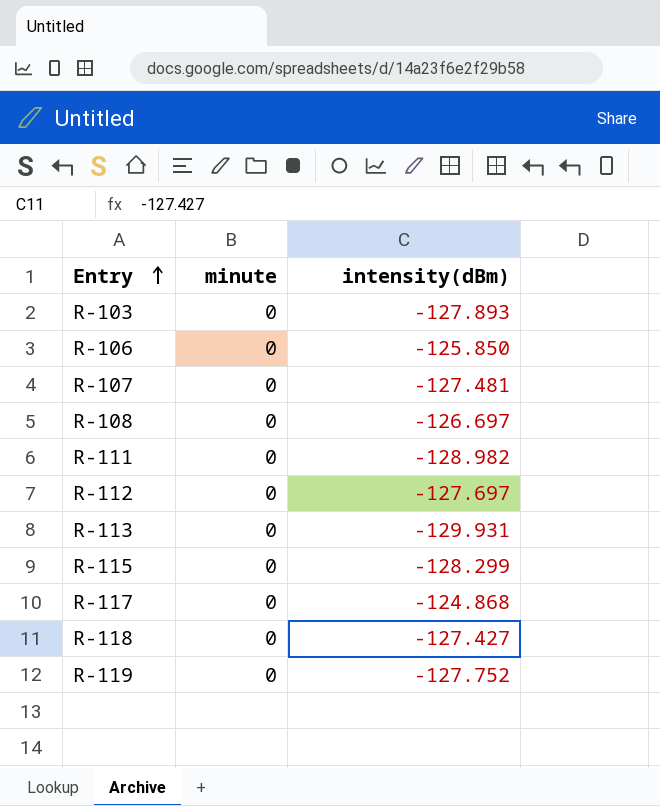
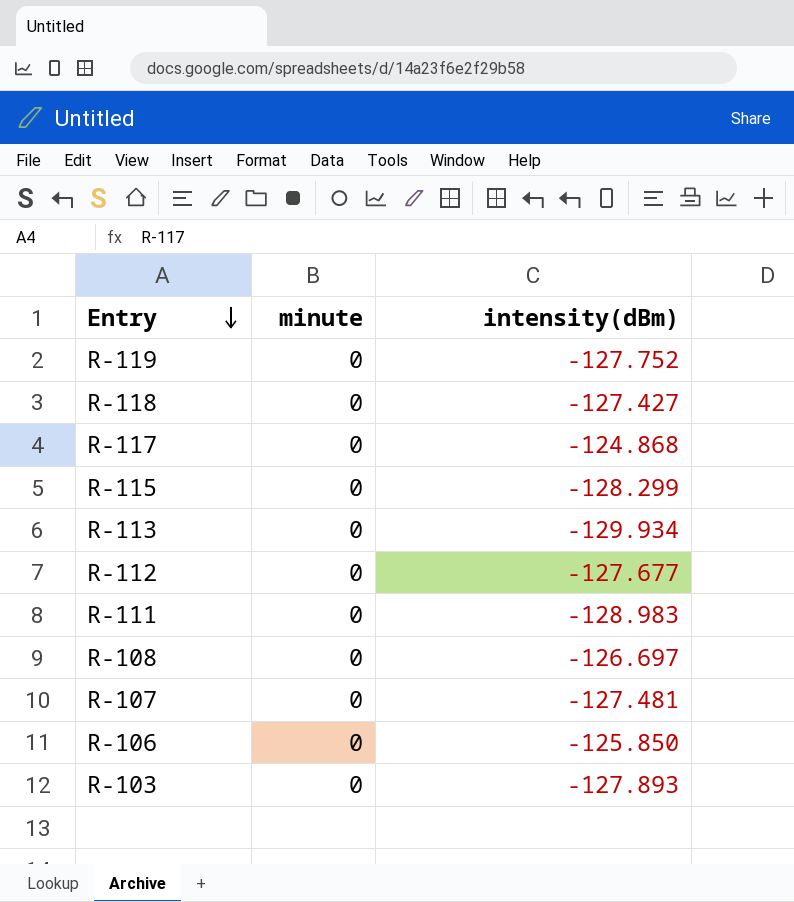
row order: Entry ascending -> Entry descending
R-113 | intensity(dBm): -129.931 -> -129.934
R-112 | intensity(dBm): -127.697 -> -127.677
R-111 | intensity(dBm): -128.982 -> -128.983

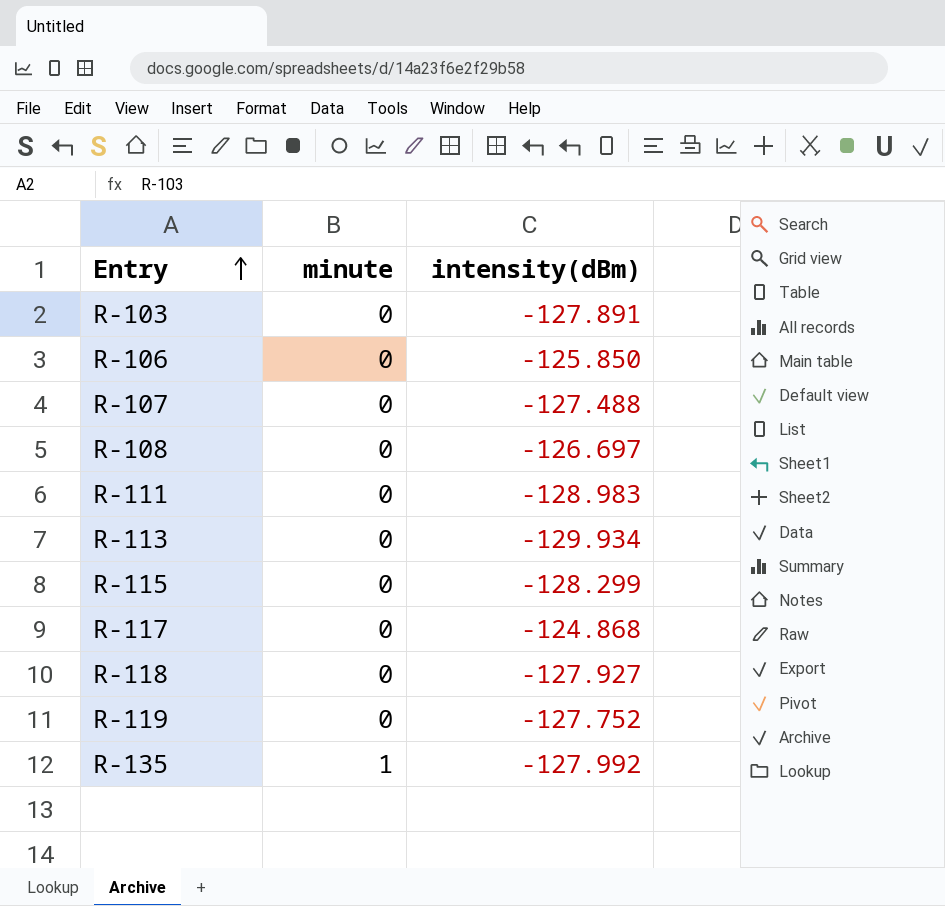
row order: Entry descending -> Entry ascending
row R-112: 0 | -127.677 -> none
R-103 | intensity(dBm): -127.893 -> -127.891
R-107 | intensity(dBm): -127.481 -> -127.488
R-118 | intensity(dBm): -127.427 -> -127.927
row R-135: none -> 1 | -127.992

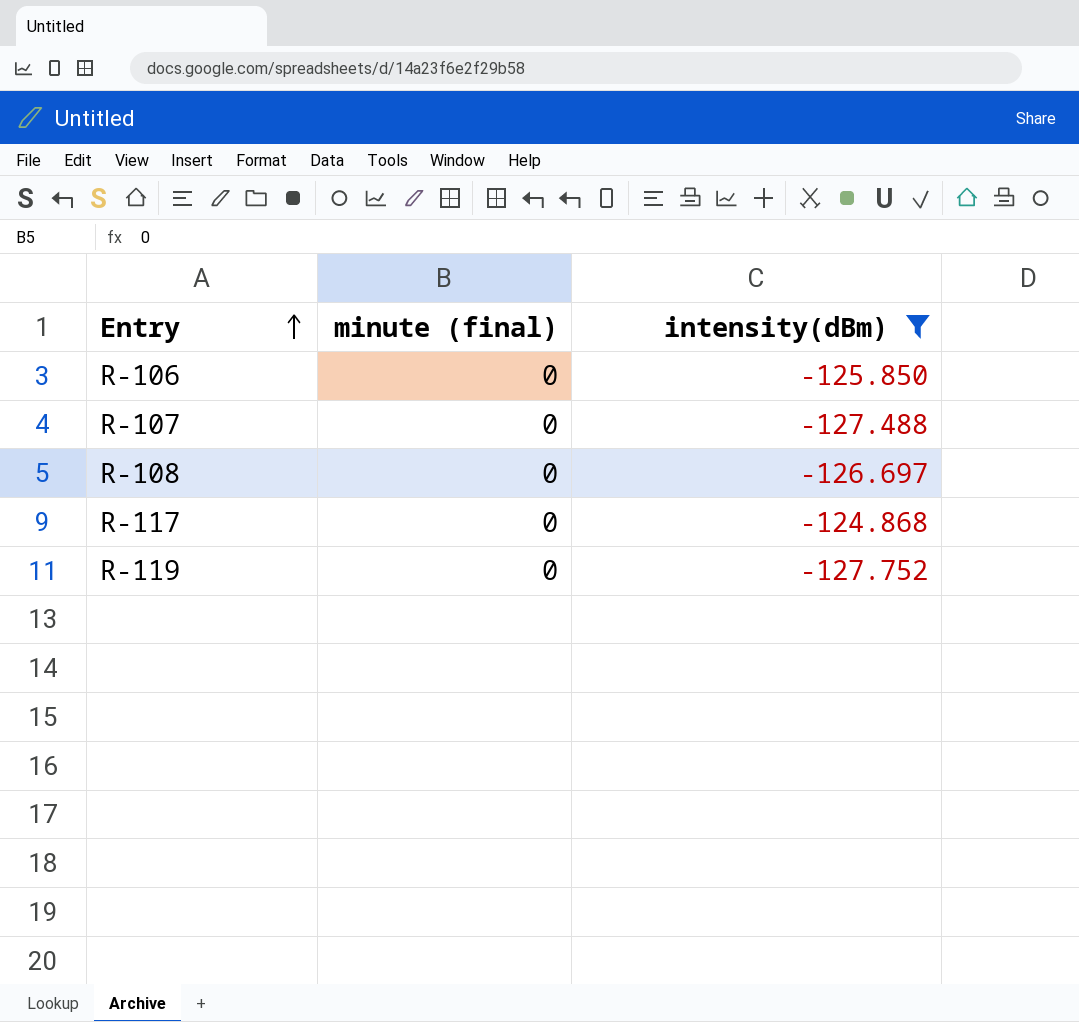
filter: none -> intensity(dBm) >= -127.752
column name: minute -> minute (final)

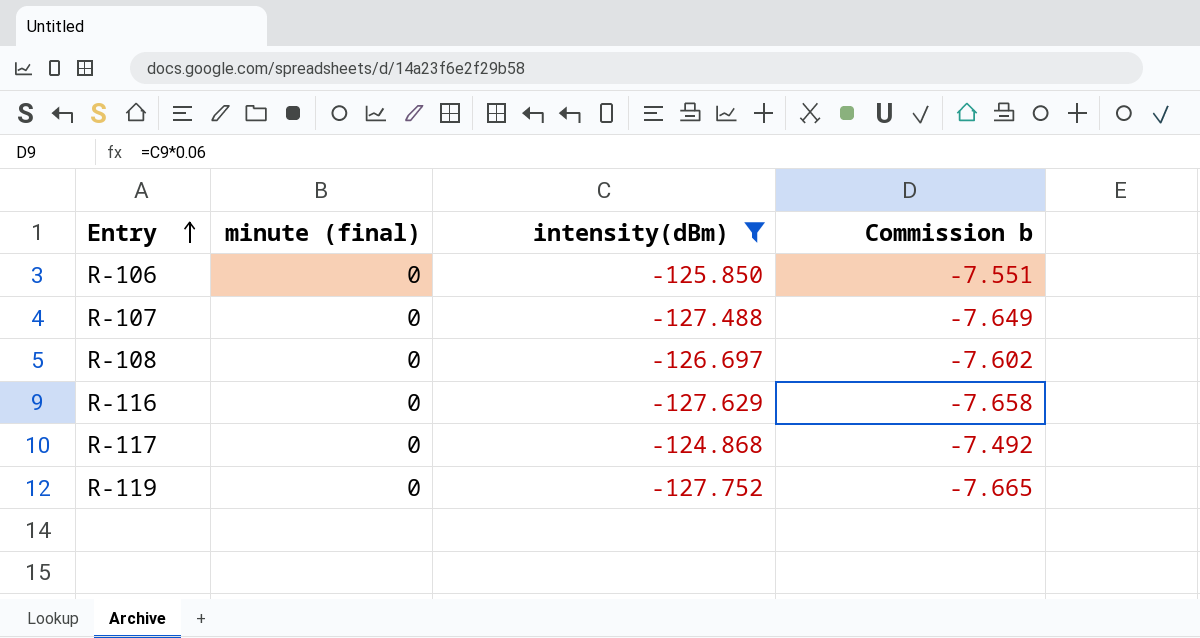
column Commission b | formula: none -> [intensity(dBm)] * 0.06
row R-116: none -> 0 | -127.629 | -7.658

